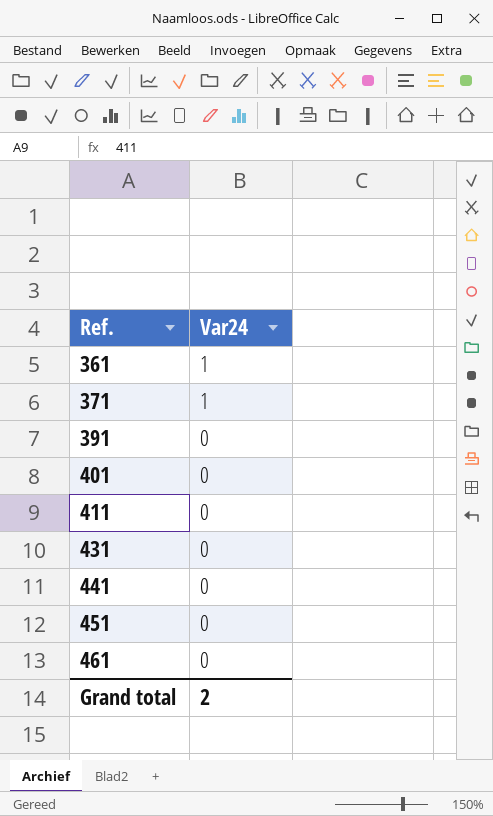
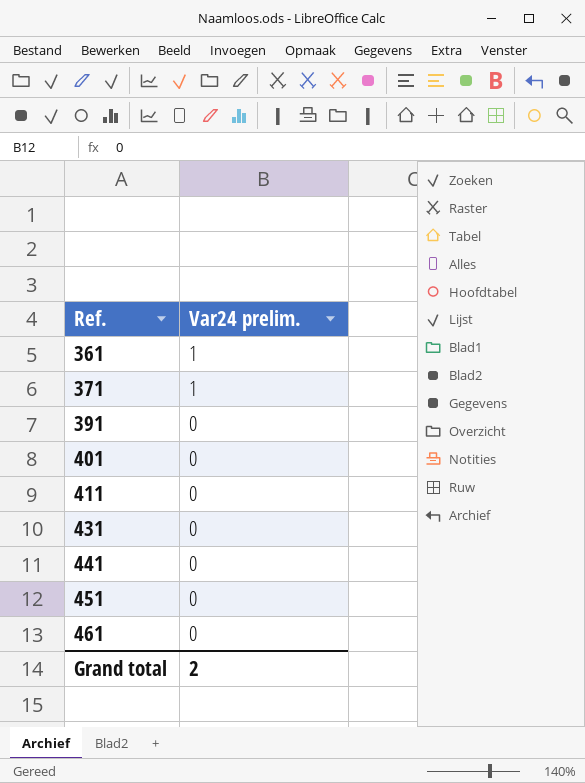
column name: Var24 -> Var24 prelim.

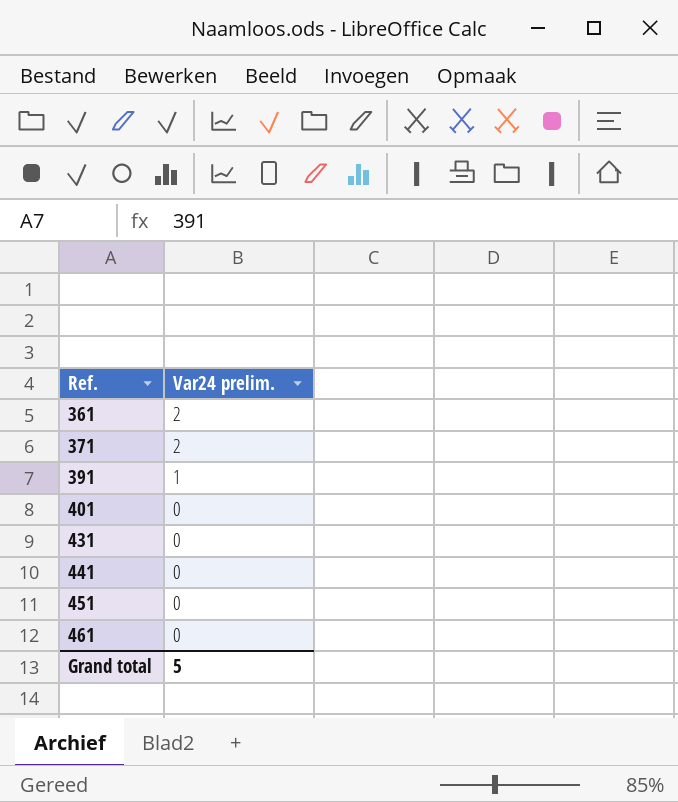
row 411: 0 -> none
361 | Var24 prelim.: 1 -> 2
371 | Var24 prelim.: 1 -> 2
391 | Var24 prelim.: 0 -> 1
Grand total | Var24 prelim.: 2 -> 5

